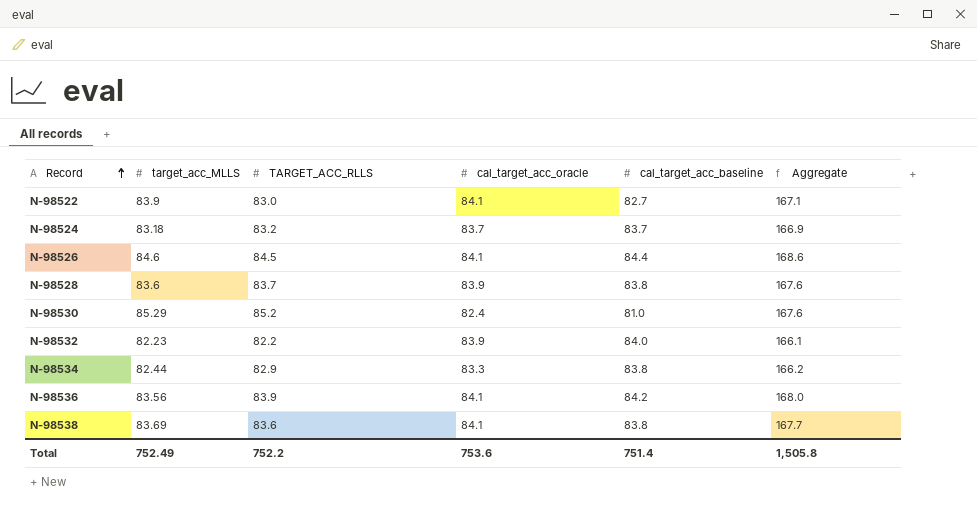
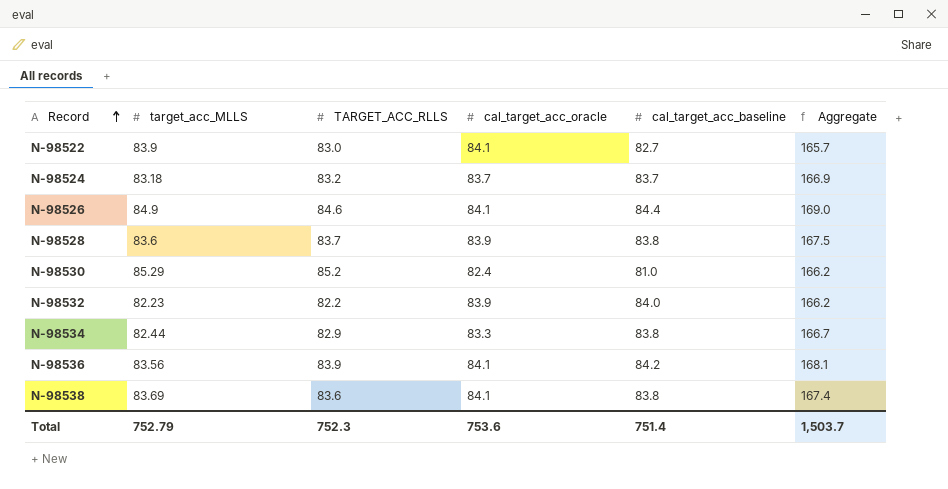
column Aggregate | formula: [TARGET_ACC_RLLS] + [cal_target_acc_oracle] -> [TARGET_ACC_RLLS] + [cal_target_acc_baseline]
N-98526 | target_acc_MLLS: 84.6 -> 84.9
N-98526 | TARGET_ACC_RLLS: 84.5 -> 84.6
Total | target_acc_MLLS: 752.49 -> 752.79
Total | TARGET_ACC_RLLS: 752.2 -> 752.3
Total | Aggregate: 1,505.8 -> 1,503.7

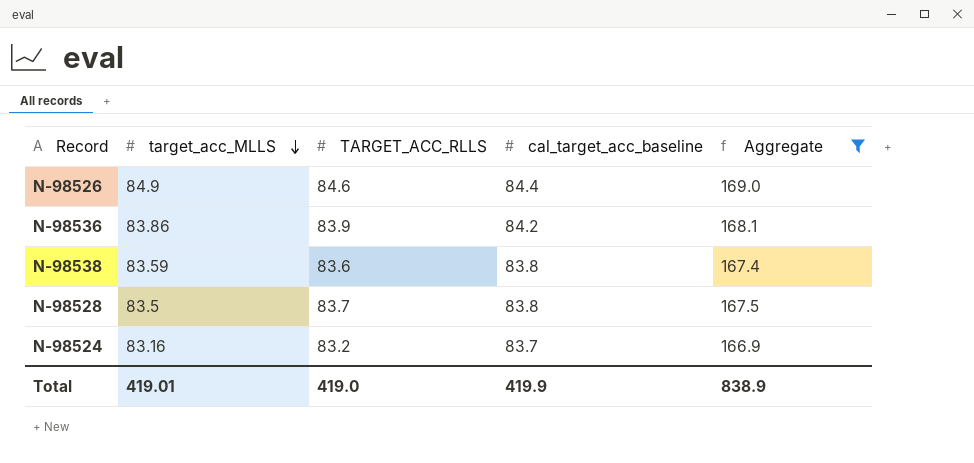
filter: none -> Aggregate >= 166.9
row order: Record ascending -> target_acc_MLLS descending
column cal_target_acc_oracle | position: 4 -> none
N-98536 | target_acc_MLLS: 83.56 -> 83.86
N-98538 | target_acc_MLLS: 83.69 -> 83.59
N-98528 | target_acc_MLLS: 83.6 -> 83.5
N-98524 | target_acc_MLLS: 83.18 -> 83.16
Total | target_acc_MLLS: 752.79 -> 419.01
Total | TARGET_ACC_RLLS: 752.3 -> 419.0
Total | cal_target_acc_baseline: 751.4 -> 419.9
Total | Aggregate: 1,503.7 -> 838.9

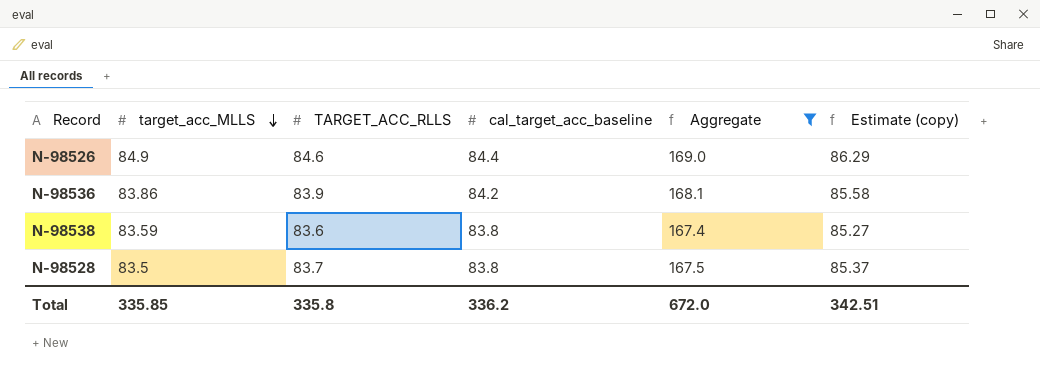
column Estimate (copy) | formula: none -> [TARGET_ACC_RLLS] * 1.02
row N-98524: 83.16 | 83.2 | 83.7 | 166.9 -> none
Total | target_acc_MLLS: 419.01 -> 335.85
Total | TARGET_ACC_RLLS: 419.0 -> 335.8
Total | cal_target_acc_baseline: 419.9 -> 336.2
Total | Aggregate: 838.9 -> 672.0

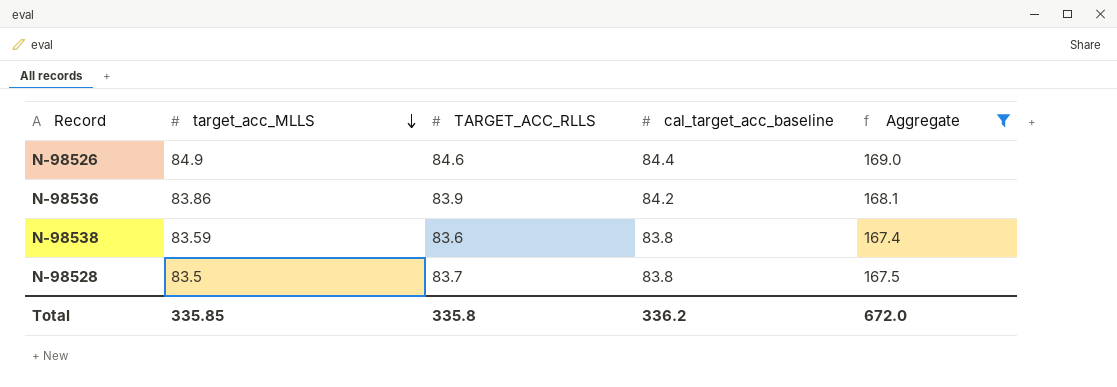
column Estimate (copy) | formula: [TARGET_ACC_RLLS] * 1.02 -> none

